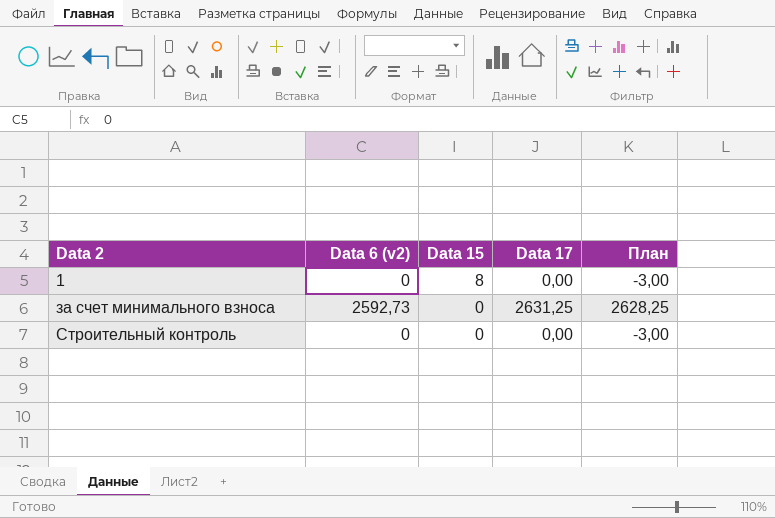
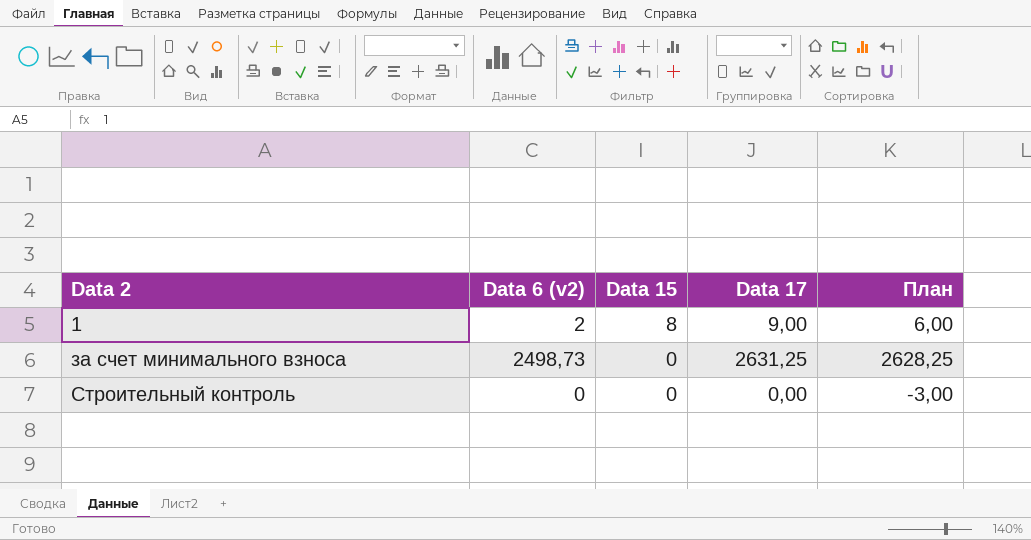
1 | Data 6 (v2): 0 -> 2
1 | Data 17: 0,00 -> 9,00
1 | План: -3,00 -> 6,00
за счет минимального взноса | Data 6 (v2): 2592,73 -> 2498,73

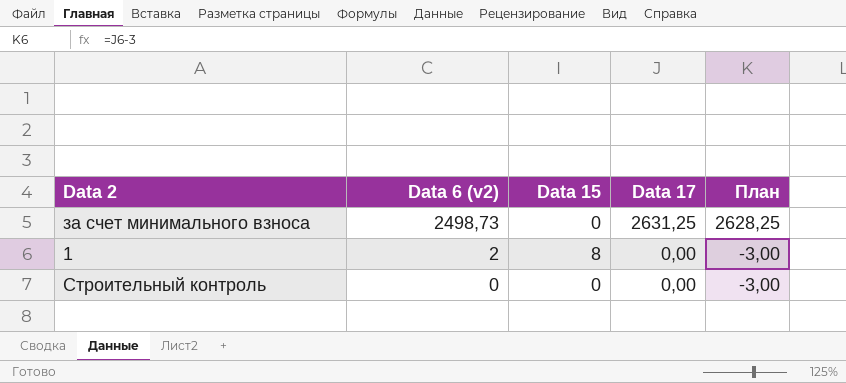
row order: Data 2 ascending -> Data 6 (v2) descending
1 | Data 17: 9,00 -> 0,00
1 | План: 6,00 -> -3,00

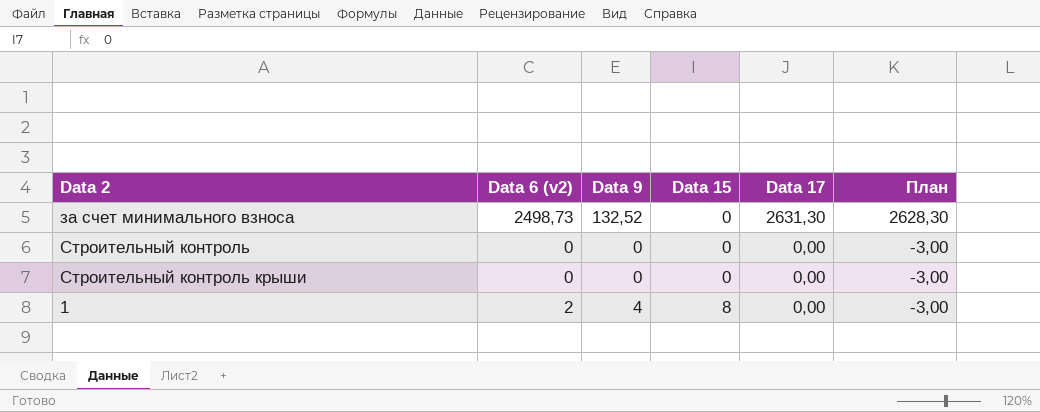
row order: Data 6 (v2) descending -> Data 15 ascending
column Data 9 | position: none -> 3
за счет минимального взноса | Data 17: 2631,25 -> 2631,30
за счет минимального взноса | План: 2628,25 -> 2628,30
row Строительный контроль крыши: none -> 0 | 0 | 0 | 0,00 | -3,00

